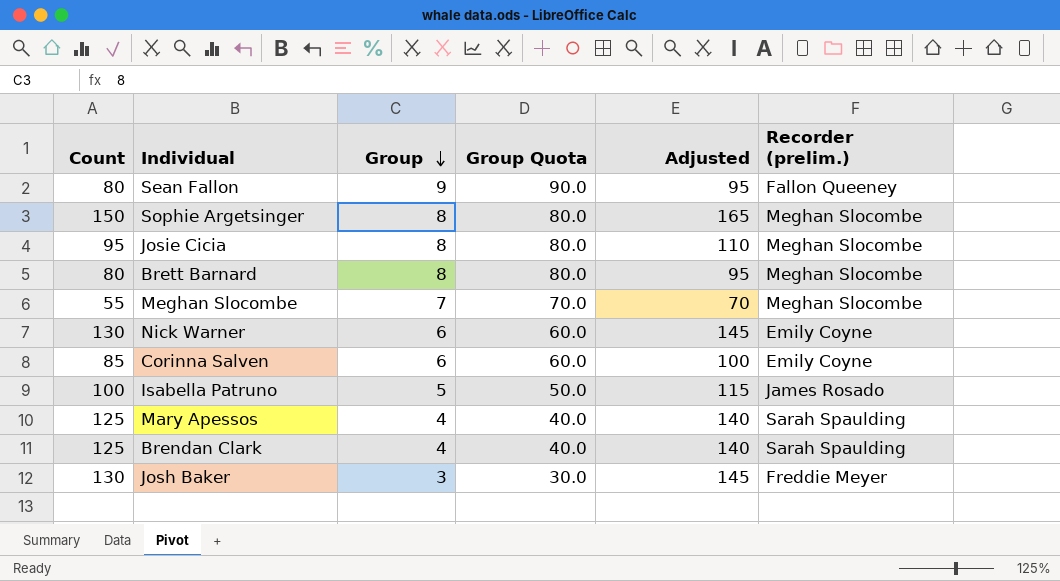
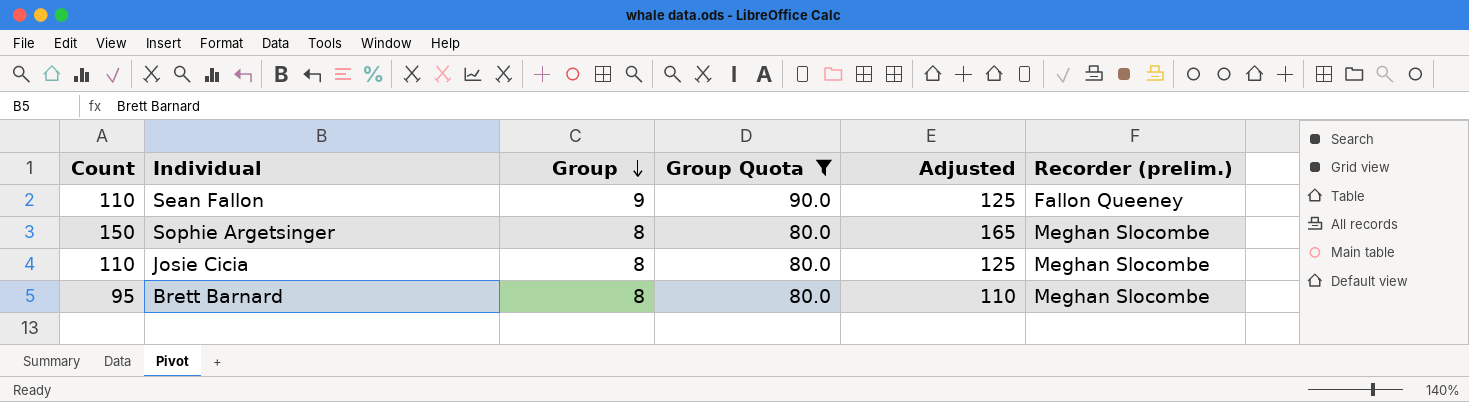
filter: none -> Group Quota >= 80.0
Sean Fallon | Count: 80 -> 110
Sean Fallon | Adjusted: 95 -> 125
Josie Cicia | Count: 95 -> 110
Josie Cicia | Adjusted: 110 -> 125
Brett Barnard | Count: 80 -> 95
Brett Barnard | Adjusted: 95 -> 110

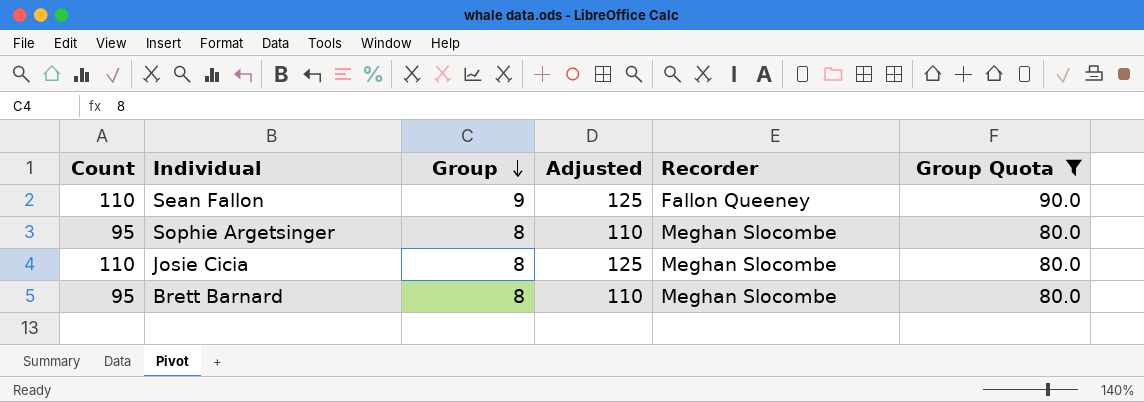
column name: Recorder (prelim.) -> Recorder
column Group Quota | position: 4 -> 6
Sophie Argetsinger | Count: 150 -> 95
Sophie Argetsinger | Adjusted: 165 -> 110

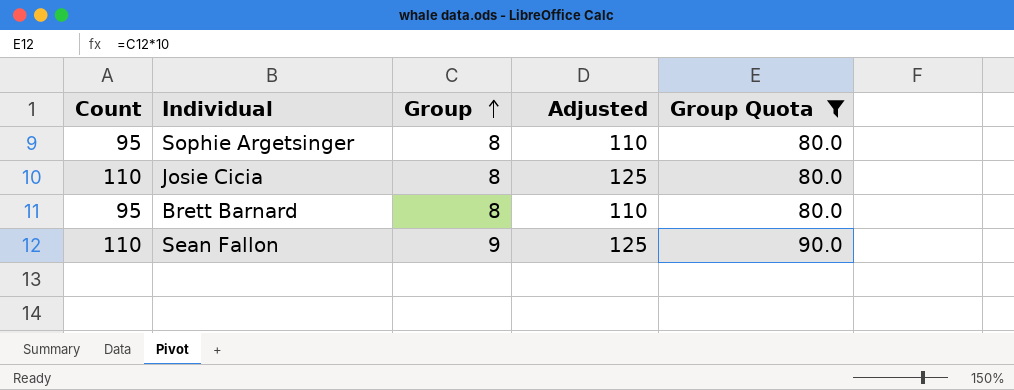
row order: Group descending -> Group ascending
column Recorder | position: 5 -> none

